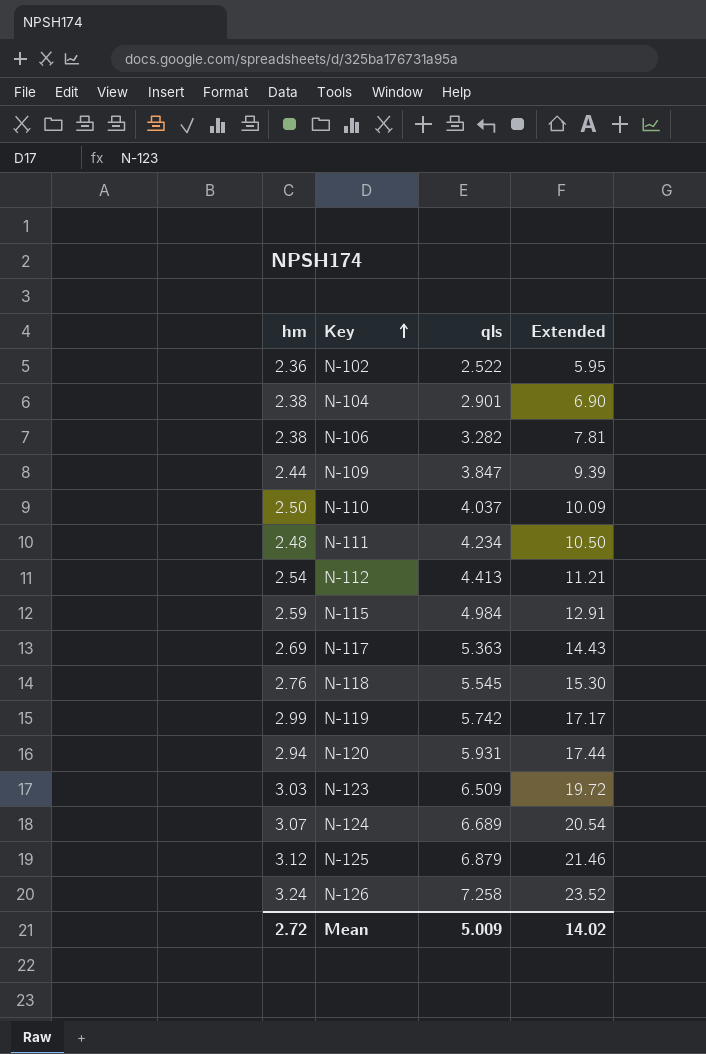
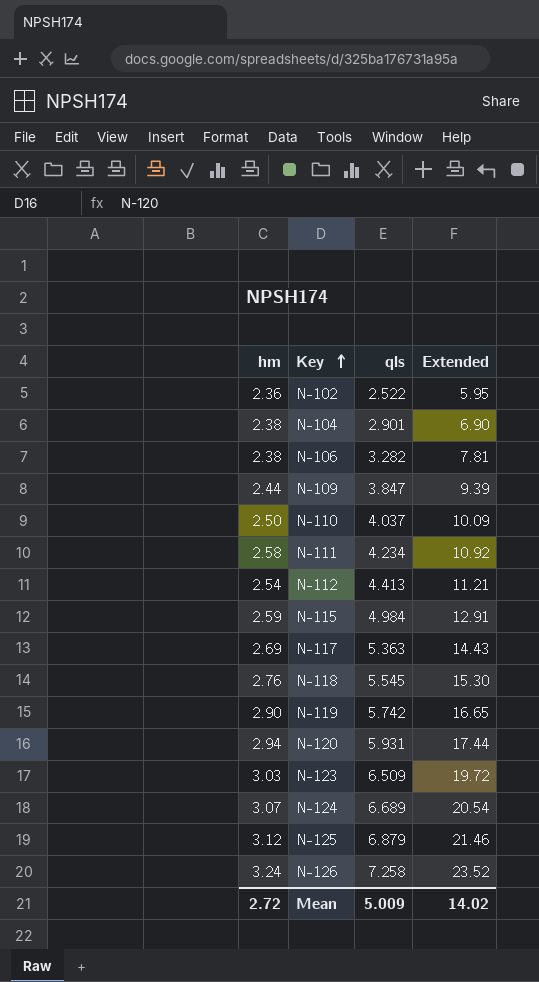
N-111 | hm: 2.48 -> 2.58
N-111 | Extended: 10.50 -> 10.92
N-119 | hm: 2.99 -> 2.90
N-119 | Extended: 17.17 -> 16.65

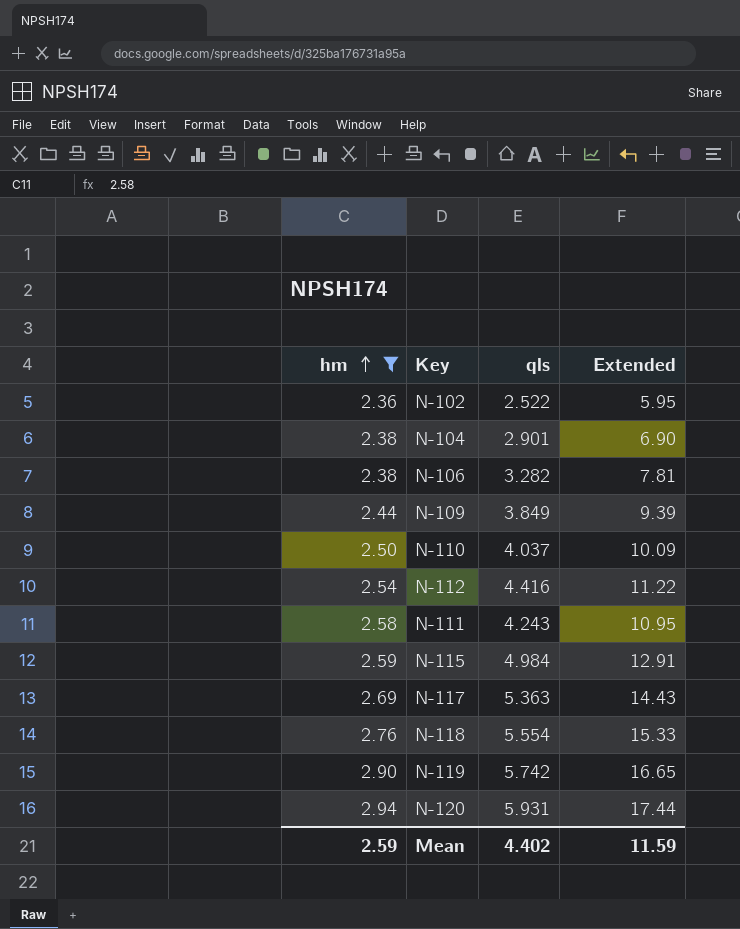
filter: none -> hm <= 2.94
row order: Key ascending -> hm ascending
N-109 | qls: 3.847 -> 3.849
N-112 | qls: 4.413 -> 4.416
N-112 | Extended: 11.21 -> 11.22
N-111 | qls: 4.234 -> 4.243
N-111 | Extended: 10.92 -> 10.95
N-118 | qls: 5.545 -> 5.554
N-118 | Extended: 15.30 -> 15.33
Mean | hm: 2.72 -> 2.59
Mean | qls: 5.009 -> 4.402
Mean | Extended: 14.02 -> 11.59

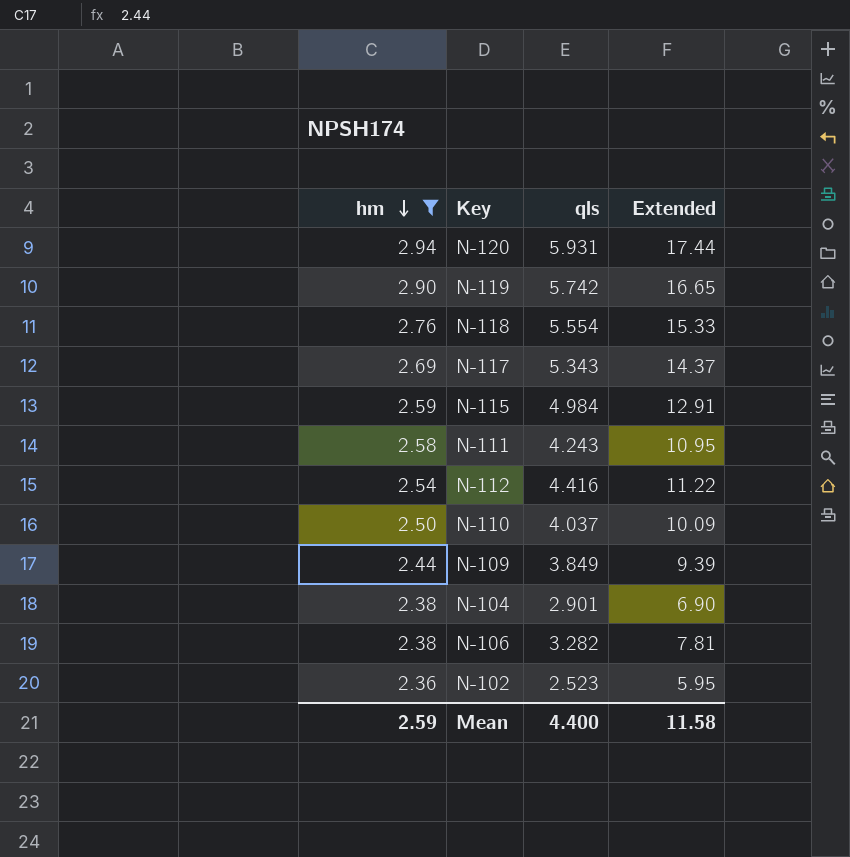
row order: hm ascending -> hm descending
N-117 | qls: 5.363 -> 5.343
N-117 | Extended: 14.43 -> 14.37
N-102 | qls: 2.522 -> 2.523
Mean | qls: 4.402 -> 4.400
Mean | Extended: 11.59 -> 11.58

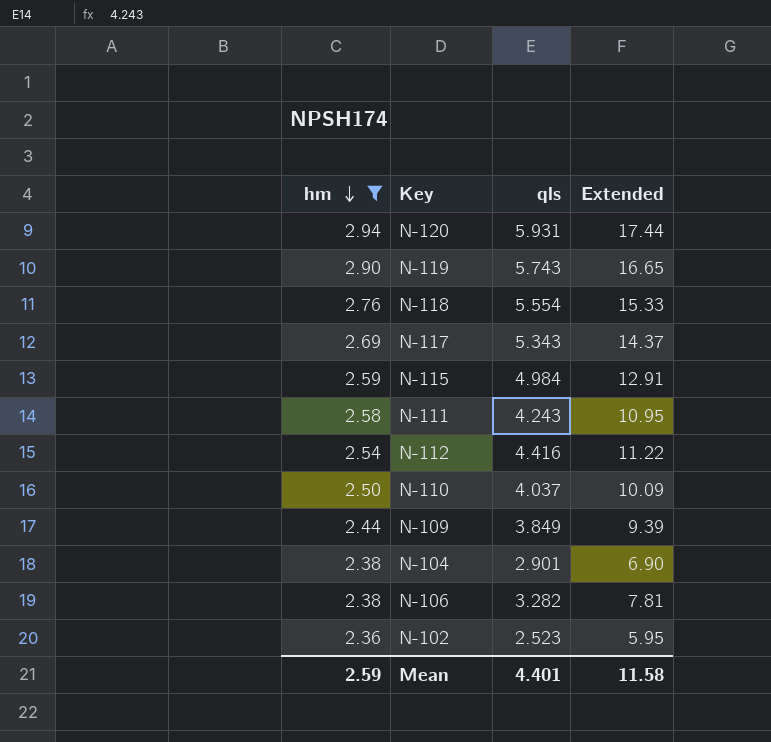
N-119 | qls: 5.742 -> 5.743
Mean | qls: 4.400 -> 4.401

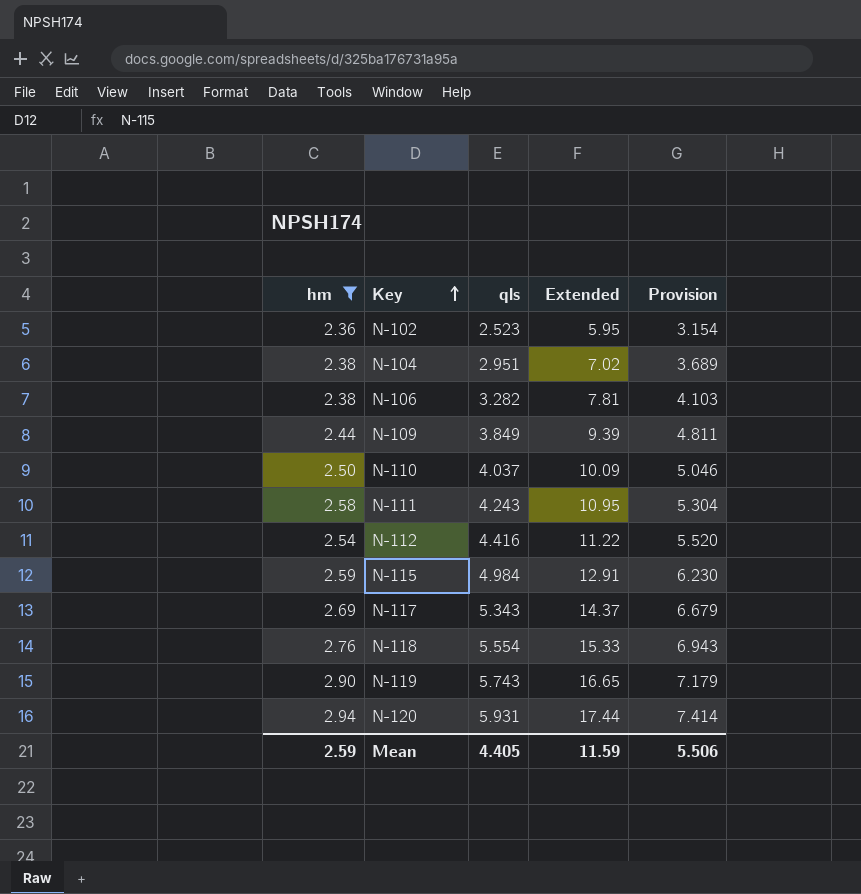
row order: hm descending -> Key ascending
column Provision | formula: none -> [qls] * 1.25
N-104 | qls: 2.901 -> 2.951
N-104 | Extended: 6.90 -> 7.02
Mean | qls: 4.401 -> 4.405
Mean | Extended: 11.58 -> 11.59

